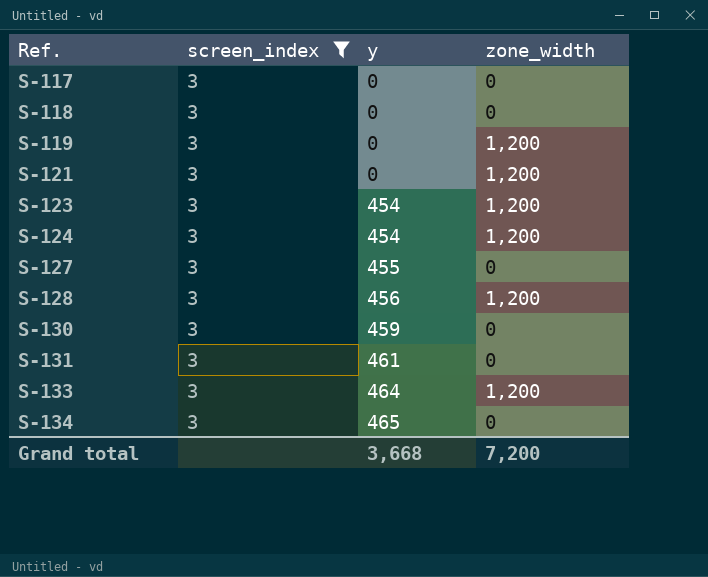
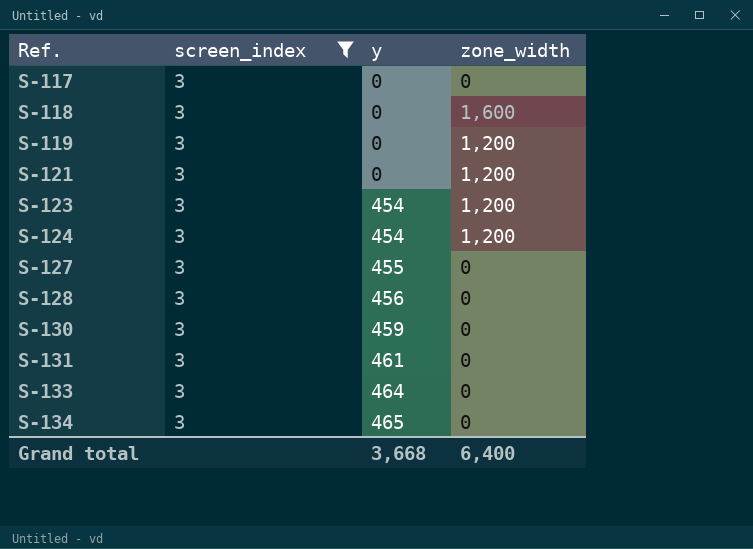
S-118 | zone_width: 0 -> 1,600
S-128 | zone_width: 1,200 -> 0
S-133 | zone_width: 1,200 -> 0
Grand total | zone_width: 7,200 -> 6,400

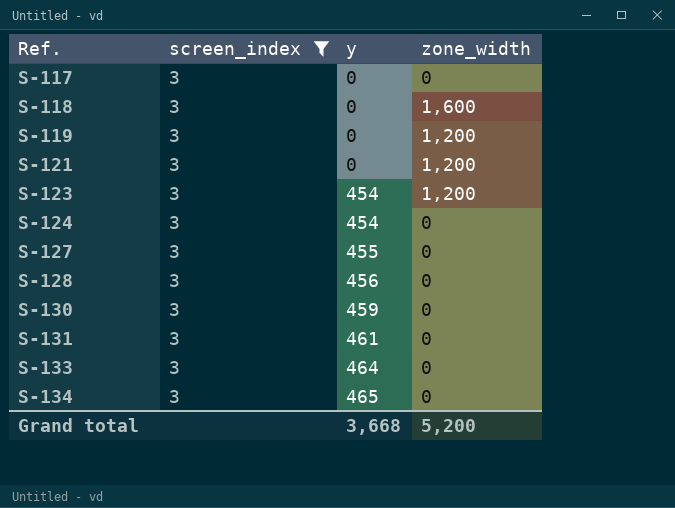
S-124 | zone_width: 1,200 -> 0
Grand total | zone_width: 6,400 -> 5,200

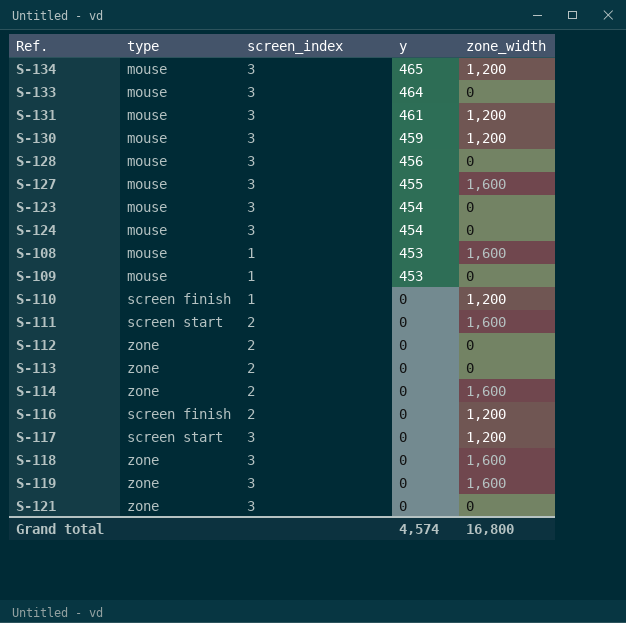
filter: screen_index = 3 -> none
row order: Ref. ascending -> y descending
column type | position: none -> 2
S-134 | zone_width: 0 -> 1,200
S-131 | zone_width: 0 -> 1,200
S-130 | zone_width: 0 -> 1,200
S-127 | zone_width: 0 -> 1,600
S-123 | zone_width: 1,200 -> 0
S-117 | zone_width: 0 -> 1,200
S-119 | zone_width: 1,200 -> 1,600
S-121 | zone_width: 1,200 -> 0
Grand total | y: 3,668 -> 4,574
Grand total | zone_width: 5,200 -> 16,800

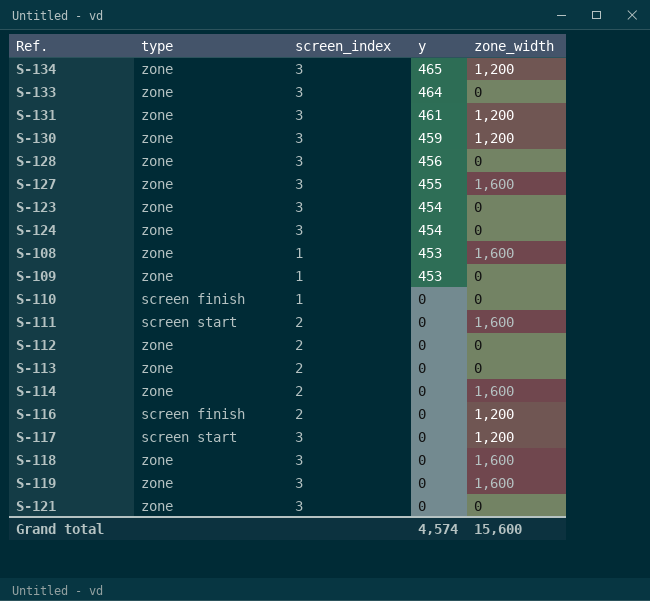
S-134 | type: mouse -> zone
S-133 | type: mouse -> zone
S-131 | type: mouse -> zone
S-130 | type: mouse -> zone
S-128 | type: mouse -> zone
S-127 | type: mouse -> zone
S-123 | type: mouse -> zone
S-124 | type: mouse -> zone
S-108 | type: mouse -> zone
S-109 | type: mouse -> zone
S-110 | zone_width: 1,200 -> 0
Grand total | zone_width: 16,800 -> 15,600

